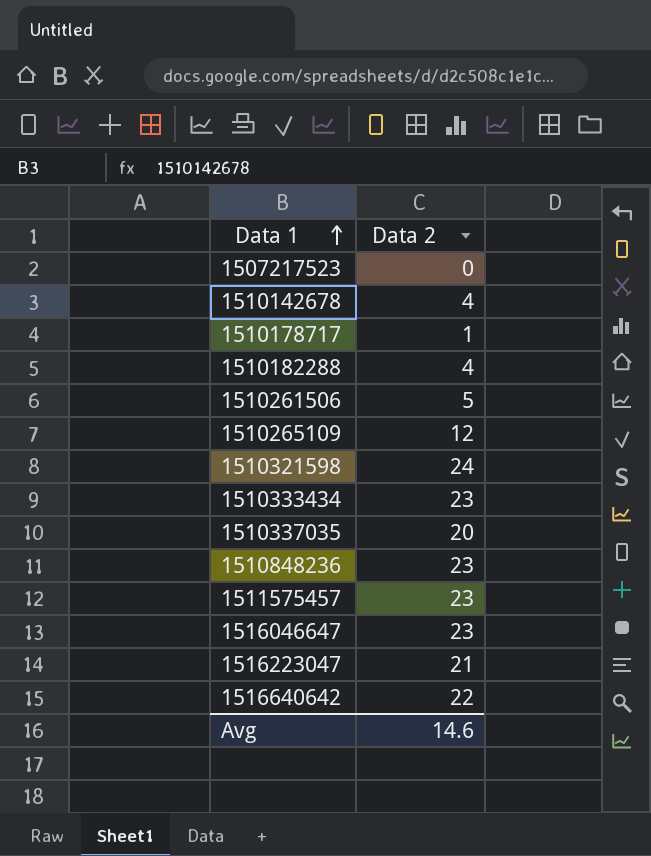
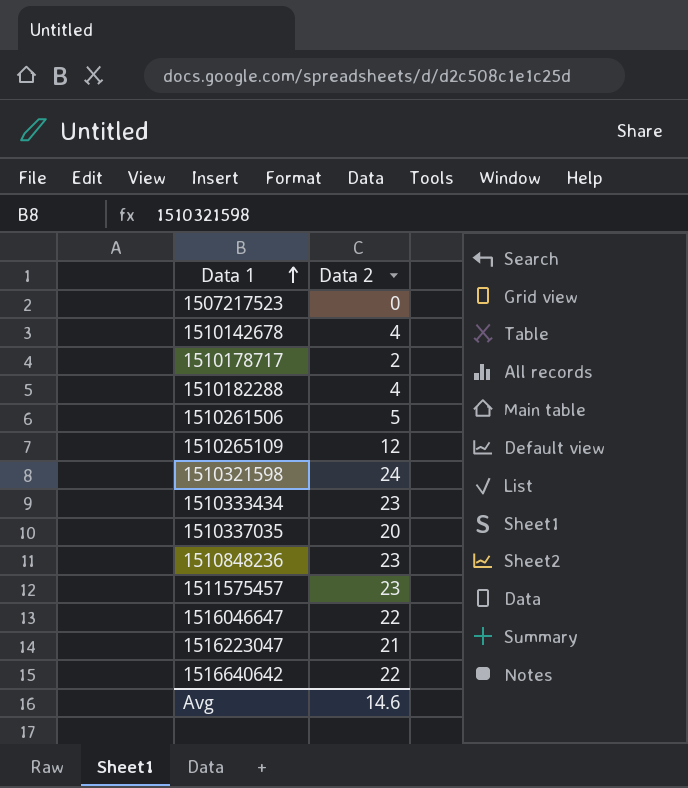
1510178717 | Data 2: 1 -> 2
1516046647 | Data 2: 23 -> 22

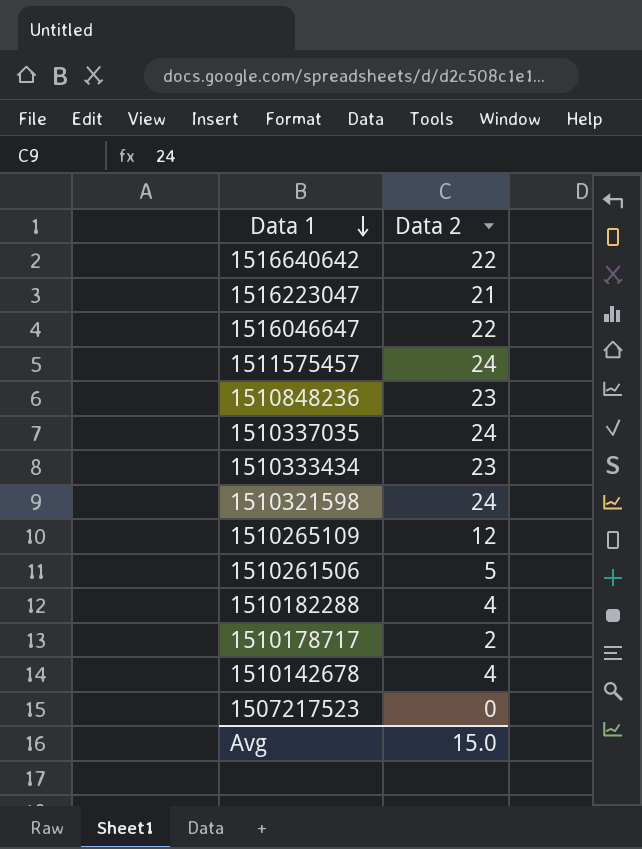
row order: Data 1 ascending -> Data 1 descending
1511575457 | Data 2: 23 -> 24
1510337035 | Data 2: 20 -> 24
Avg | Data 2: 14.6 -> 15.0

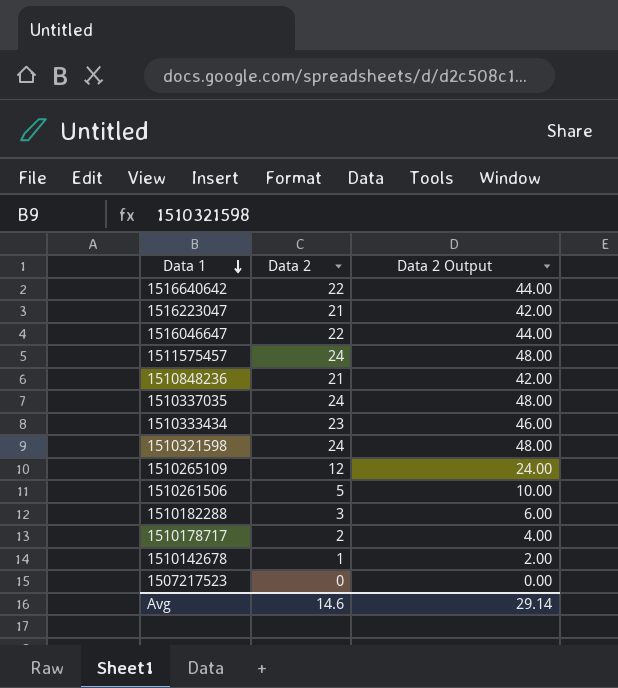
column Data 2 Output | formula: none -> [Data 2] * 2
1510848236 | Data 2: 23 -> 21
1510182288 | Data 2: 4 -> 3
1510142678 | Data 2: 4 -> 1
Avg | Data 2: 15.0 -> 14.6

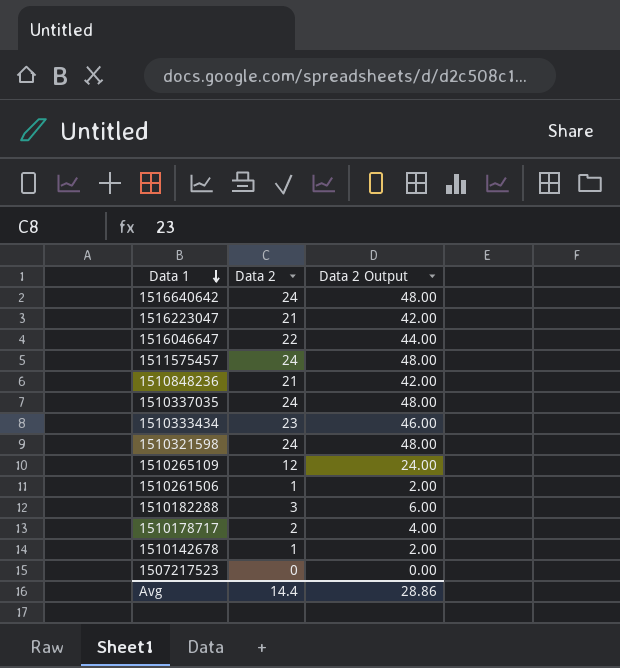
1516640642 | Data 2: 22 -> 24
1516640642 | Data 2 Output: 44.00 -> 48.00
1510261506 | Data 2: 5 -> 1
1510261506 | Data 2 Output: 10.00 -> 2.00
Avg | Data 2: 14.6 -> 14.4
Avg | Data 2 Output: 29.14 -> 28.86

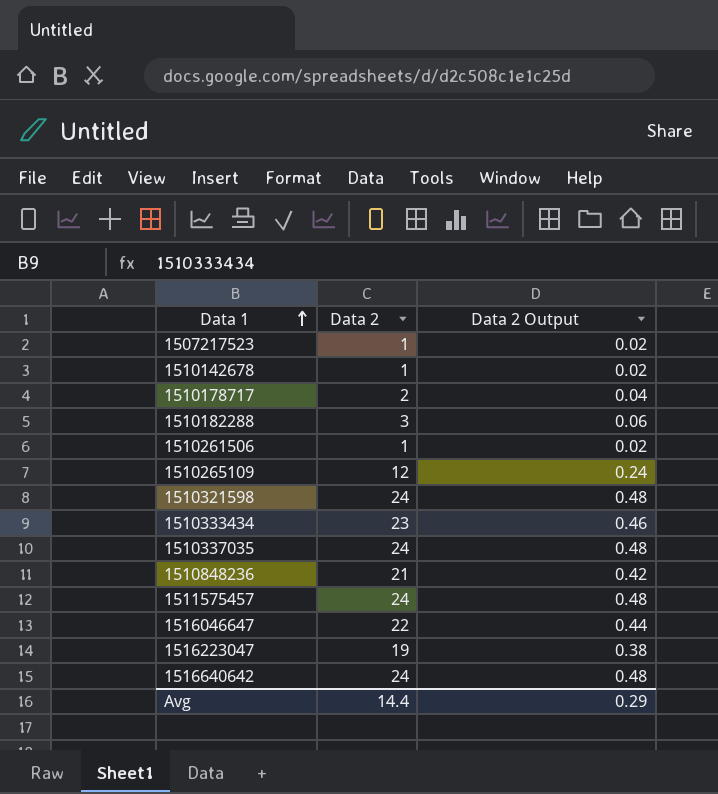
row order: Data 1 descending -> Data 1 ascending
column Data 2 Output | formula: [Data 2] * 2 -> [Data 2] * 0.02
1507217523 | Data 2: 0 -> 1
1516223047 | Data 2: 21 -> 19
Avg | Data 2 Output: 28.86 -> 0.29

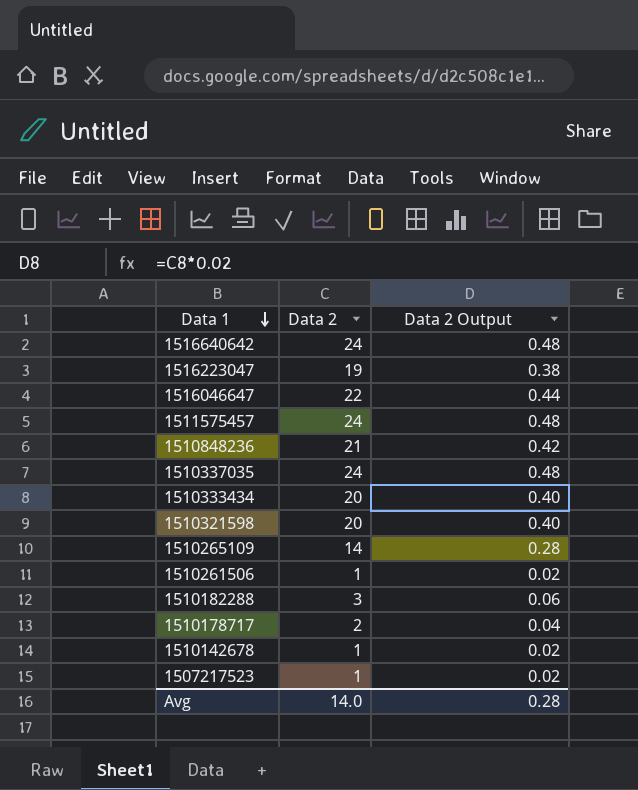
row order: Data 1 ascending -> Data 1 descending
1510333434 | Data 2: 23 -> 20
1510333434 | Data 2 Output: 0.46 -> 0.40
1510321598 | Data 2: 24 -> 20
1510321598 | Data 2 Output: 0.48 -> 0.40
1510265109 | Data 2: 12 -> 14
1510265109 | Data 2 Output: 0.24 -> 0.28
Avg | Data 2: 14.4 -> 14.0
Avg | Data 2 Output: 0.29 -> 0.28

